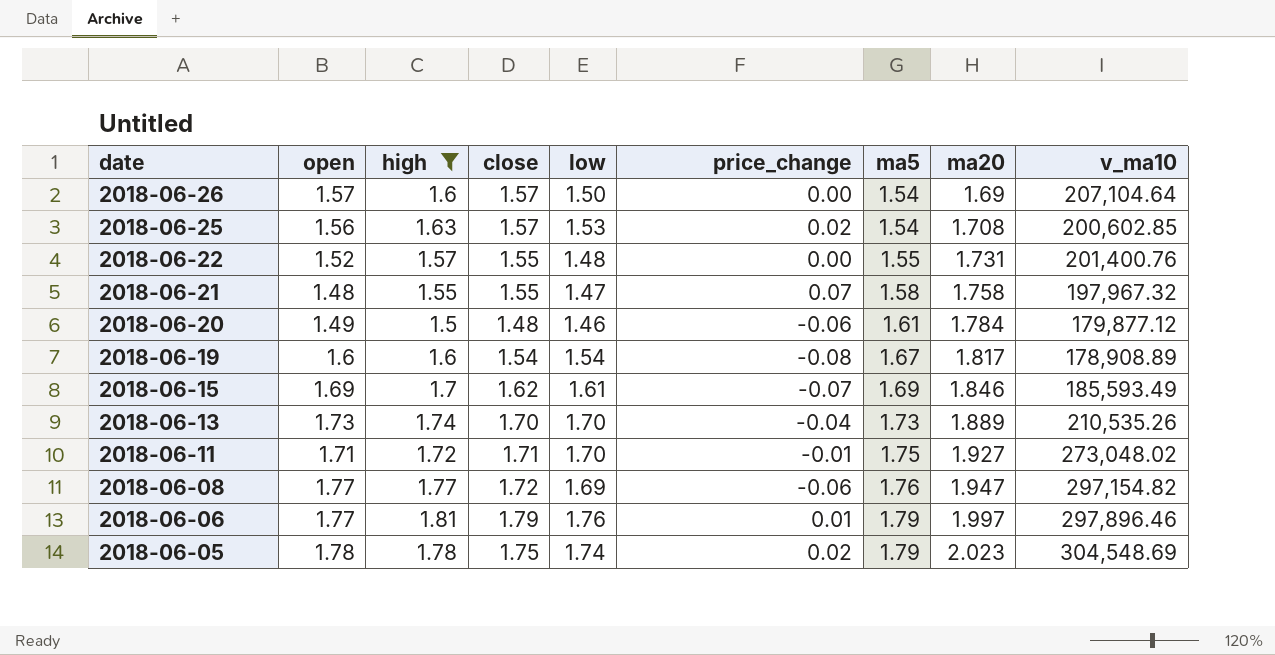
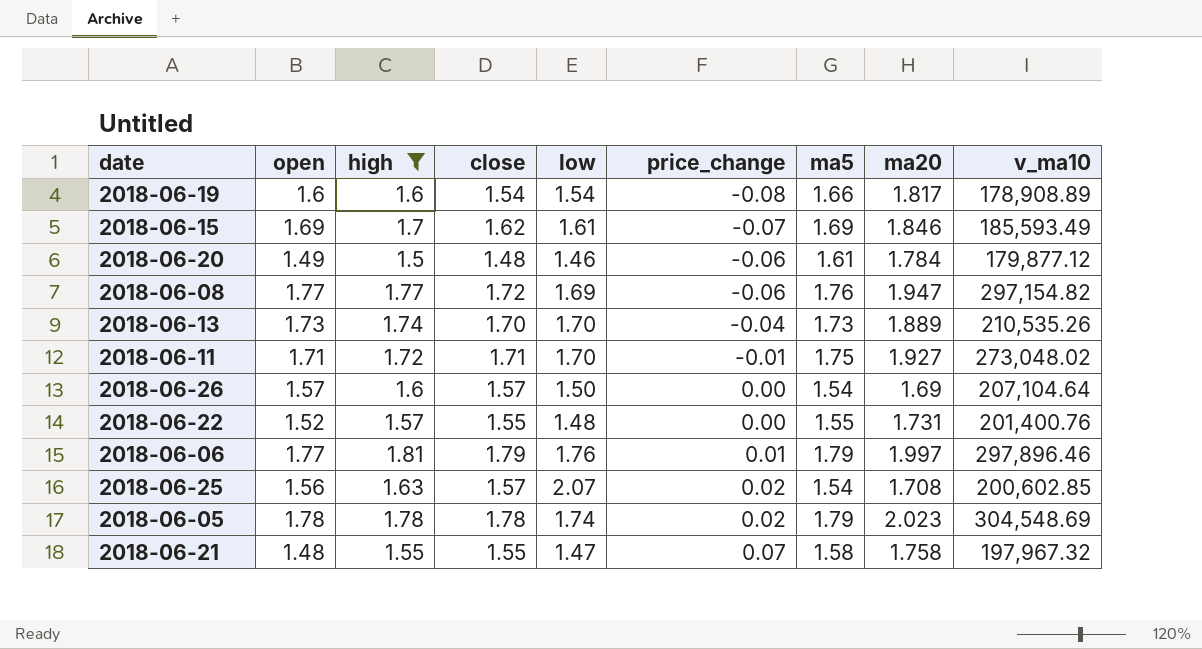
row order: date descending -> price_change ascending
2018-06-19 | ma5: 1.67 -> 1.66
2018-06-25 | low: 1.53 -> 2.07
2018-06-05 | close: 1.75 -> 1.78

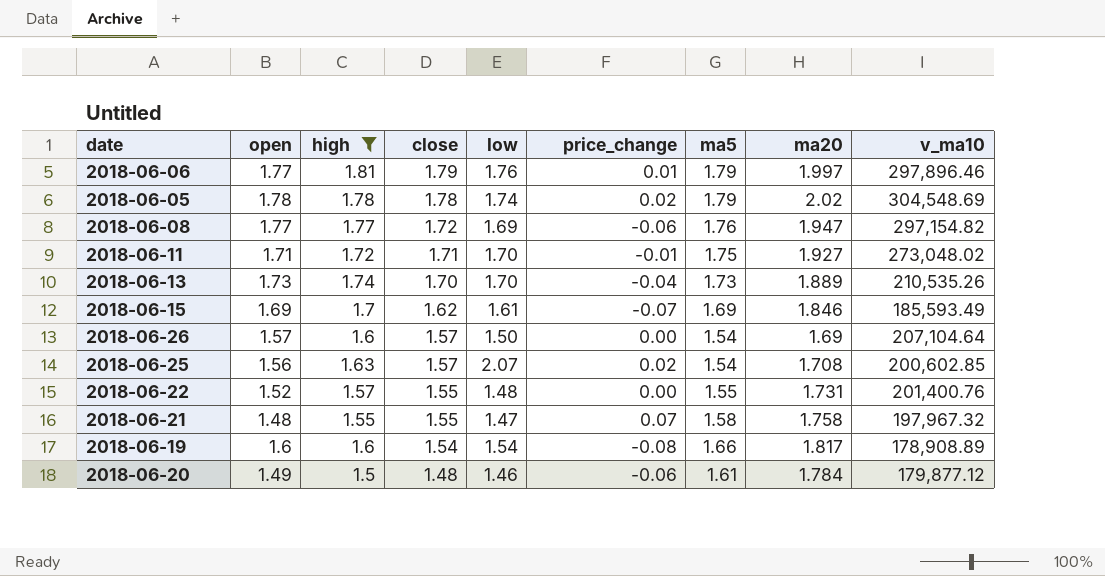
row order: price_change ascending -> close descending
2018-06-05 | ma20: 2.023 -> 2.02

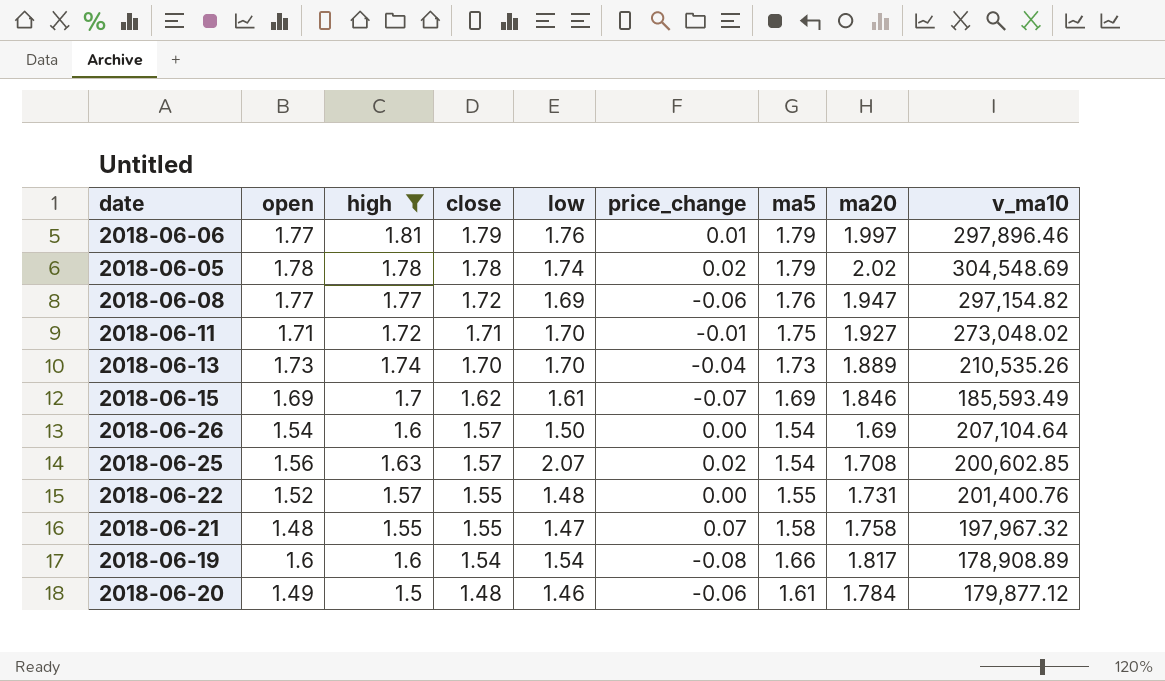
2018-06-26 | open: 1.57 -> 1.54

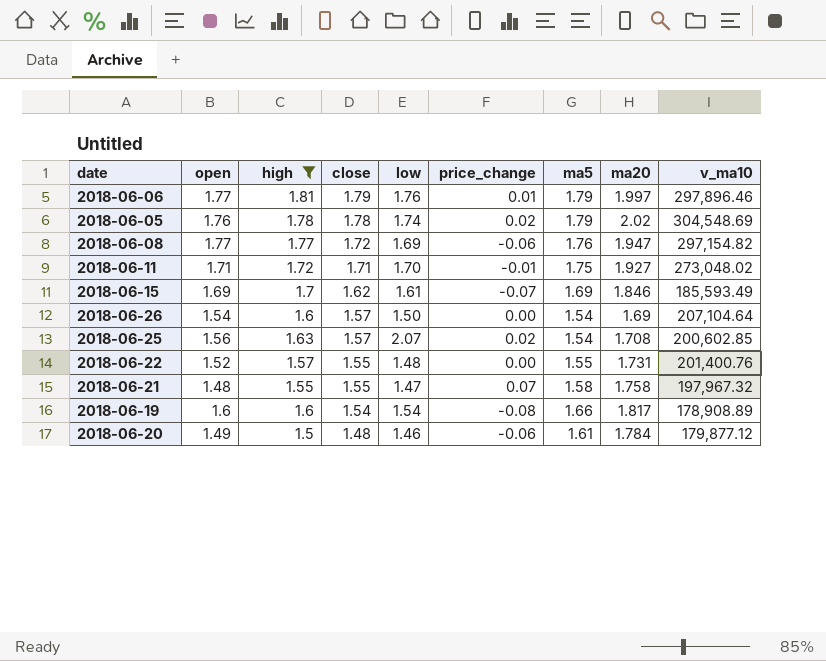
row 2018-06-13: 1.73 | 1.74 | 1.70 | 1.70 | -0.04 | 1.73 | 1.889 | 210,535.26 -> none
2018-06-05 | open: 1.78 -> 1.76

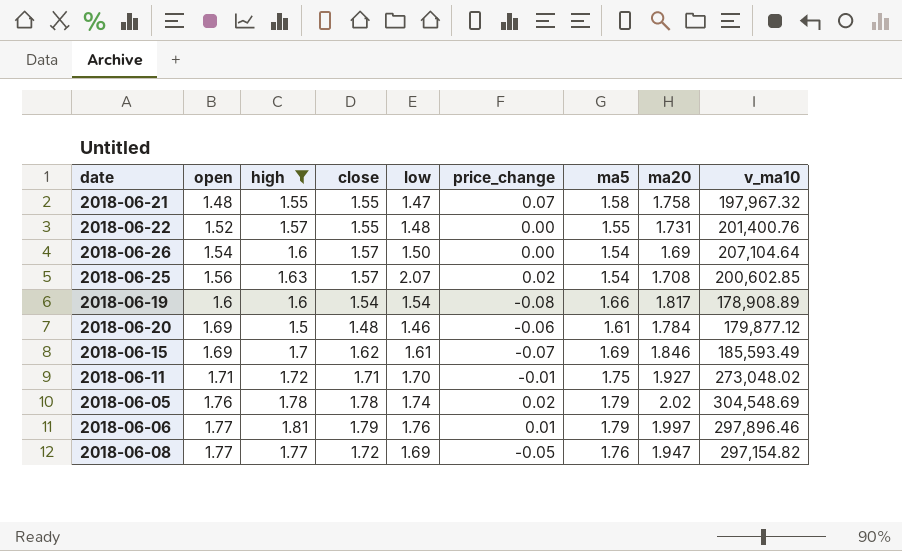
row order: close descending -> open ascending
2018-06-20 | open: 1.49 -> 1.69
2018-06-08 | price_change: -0.06 -> -0.05

